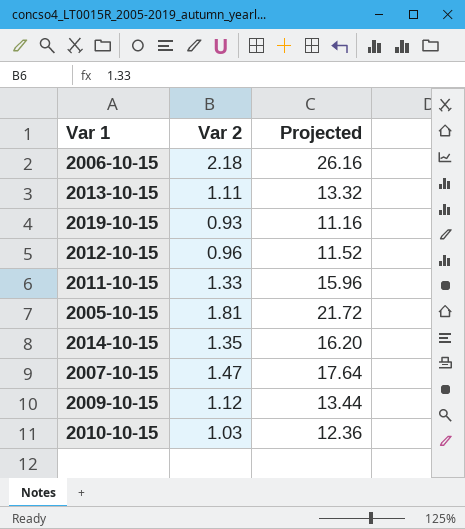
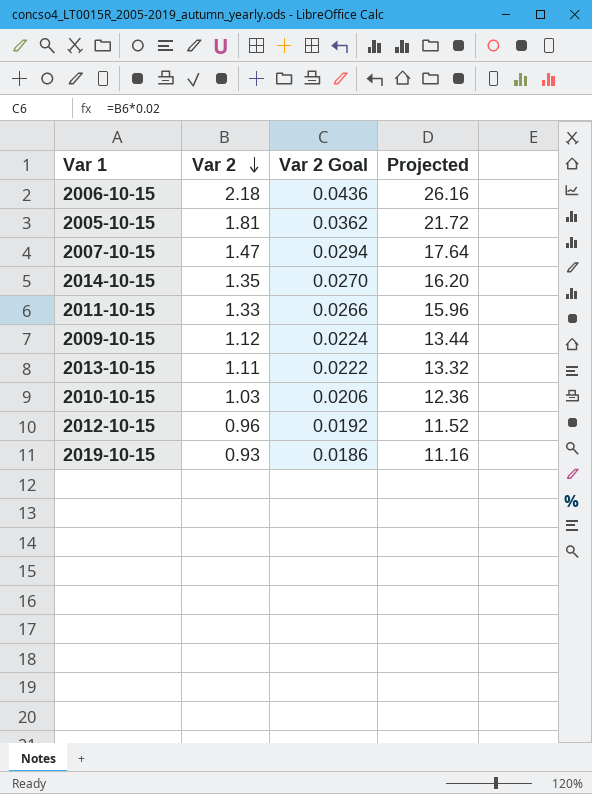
row order: none -> Var 2 descending
column Var 2 Goal | formula: none -> [Var 2] * 0.02

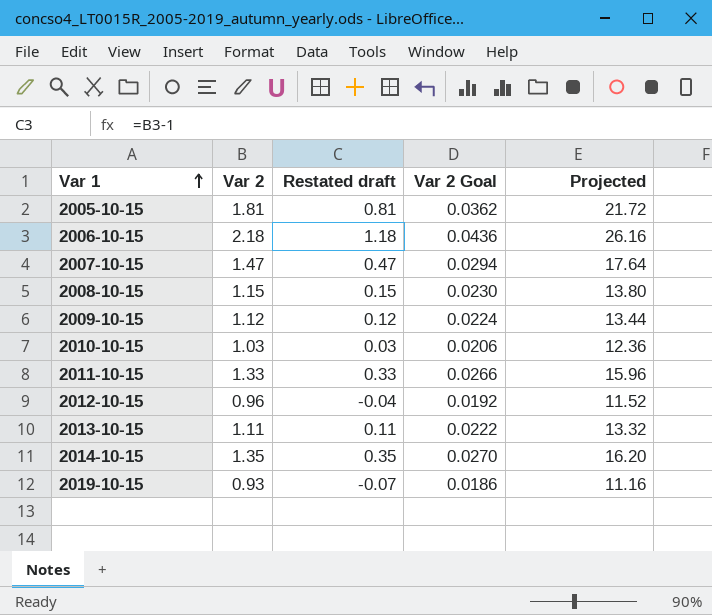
row order: Var 2 descending -> Var 1 ascending
column Restated draft | formula: none -> [Var 2] - 1
row 2008-10-15: none -> 1.15 | 0.15 | 0.0230 | 13.80

